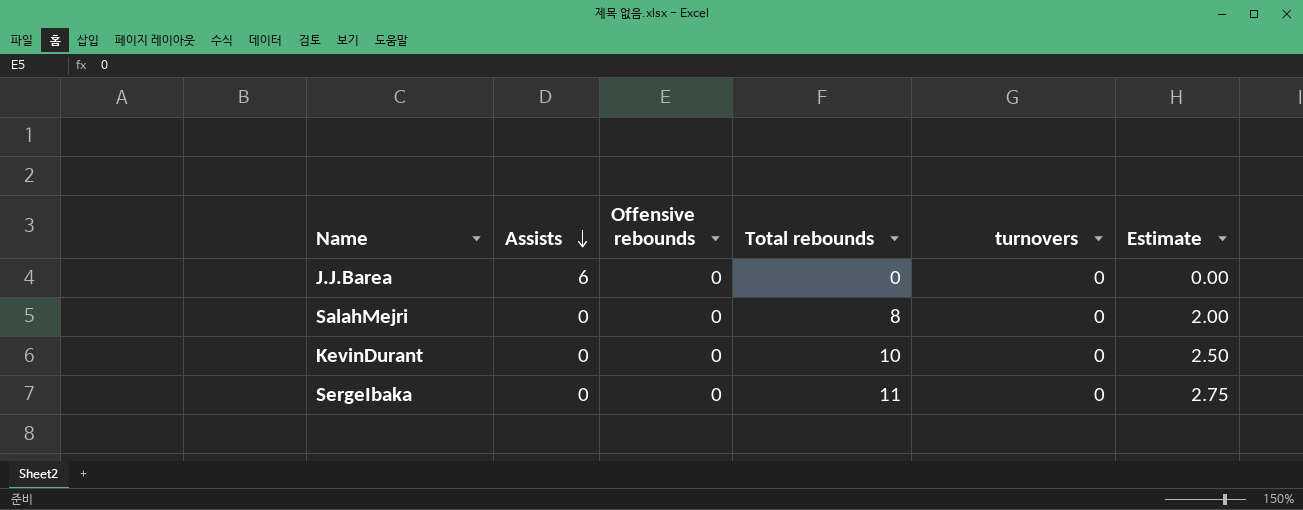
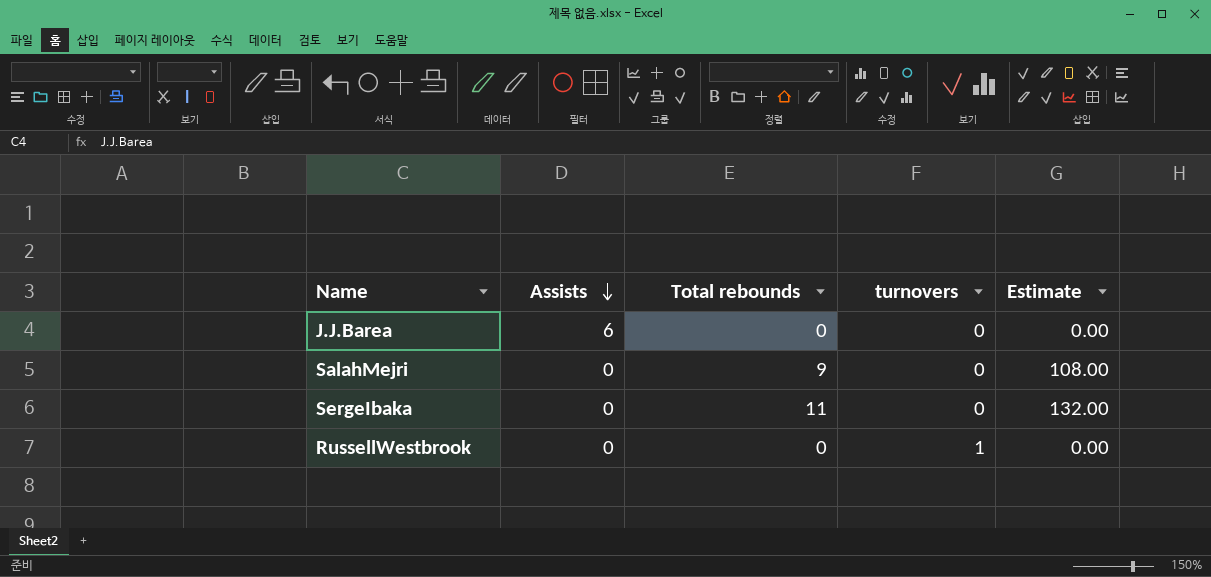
column Offensive rebounds | position: 3 -> none
column Estimate | formula: [Total rebounds] * 0.25 -> [Total rebounds] * 12
row KevinDurant: 0 | 0 | 10 | 0 | 2.50 -> none
SalahMejri | Total rebounds: 8 -> 9
row RussellWestbrook: none -> 0 | 0 | 1 | 0.00

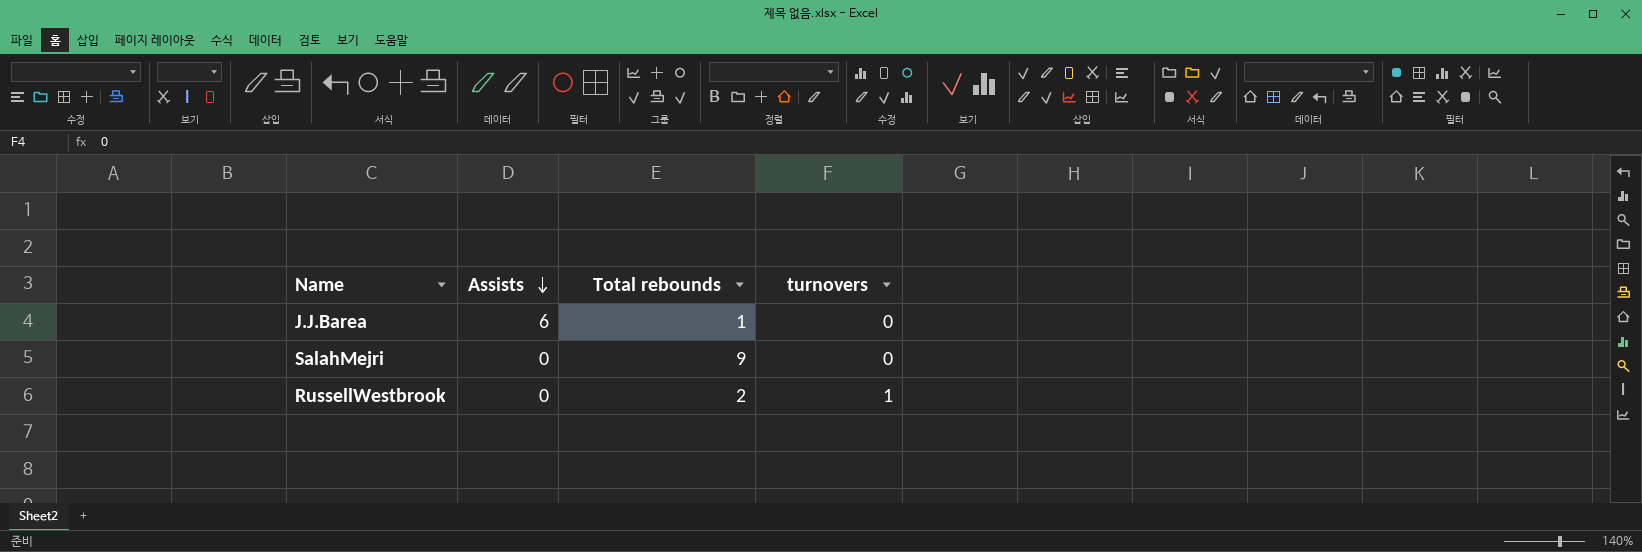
column Estimate | formula: [Total rebounds] * 12 -> none
row SergeIbaka: 0 | 11 | 0 | 132.00 -> none
J.J.Barea | Total rebounds: 0 -> 1
RussellWestbrook | Total rebounds: 0 -> 2

